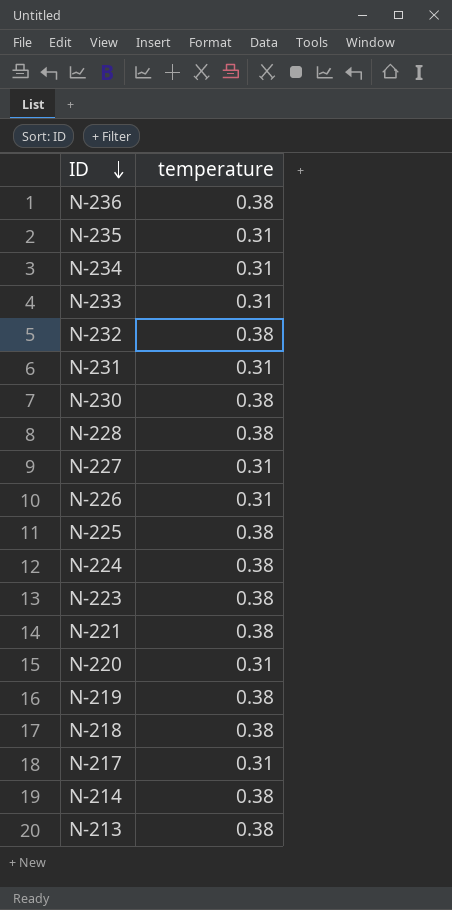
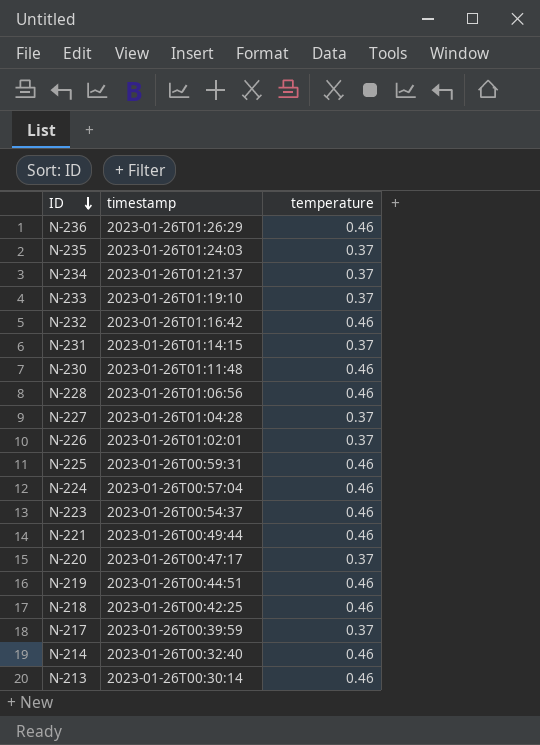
column timestamp | position: none -> 2
N-236 | temperature: 0.38 -> 0.46
N-235 | temperature: 0.31 -> 0.37
N-234 | temperature: 0.31 -> 0.37
N-233 | temperature: 0.31 -> 0.37
N-232 | temperature: 0.38 -> 0.46
N-231 | temperature: 0.31 -> 0.37
N-230 | temperature: 0.38 -> 0.46
N-228 | temperature: 0.38 -> 0.46
N-227 | temperature: 0.31 -> 0.37
N-226 | temperature: 0.31 -> 0.37
N-225 | temperature: 0.38 -> 0.46
N-224 | temperature: 0.38 -> 0.46
N-223 | temperature: 0.38 -> 0.46
N-221 | temperature: 0.38 -> 0.46
N-220 | temperature: 0.31 -> 0.37
N-219 | temperature: 0.38 -> 0.46
N-218 | temperature: 0.38 -> 0.46
N-217 | temperature: 0.31 -> 0.37
N-214 | temperature: 0.38 -> 0.46
N-213 | temperature: 0.38 -> 0.46

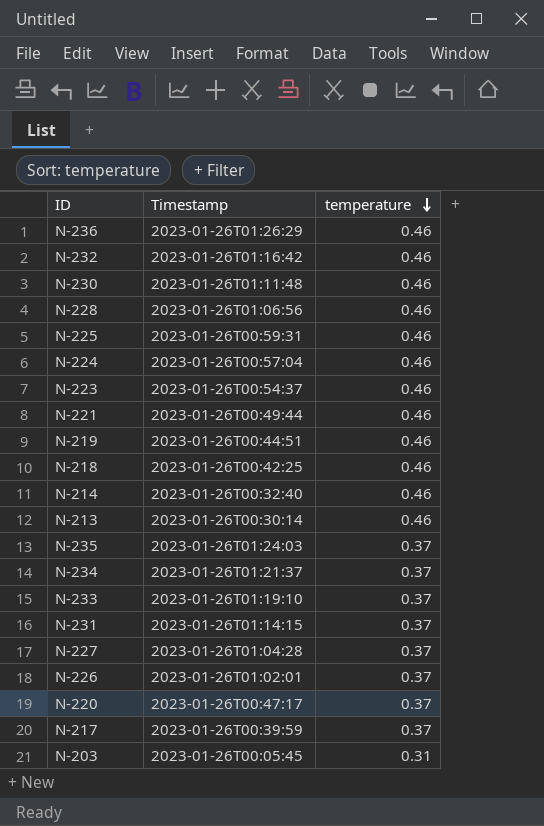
row order: ID descending -> temperature descending
column name: timestamp -> Timestamp
row N-203: none -> 2023-01-26T00:05:45 | 0.31

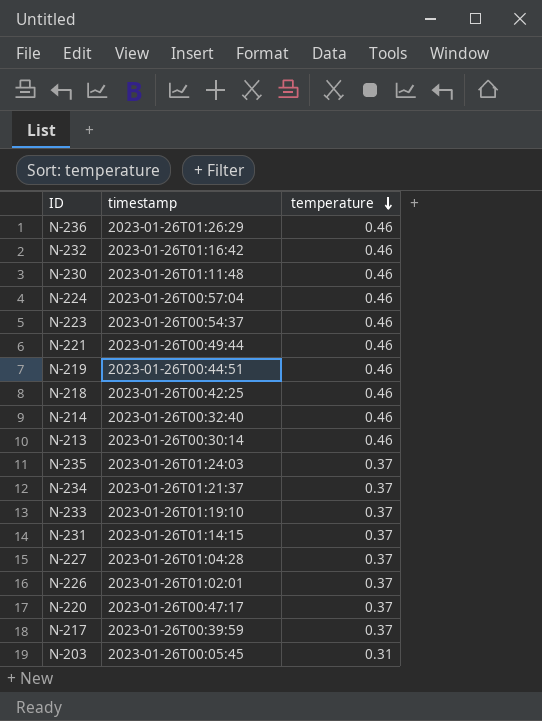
column name: Timestamp -> timestamp
row N-228: 2023-01-26T01:06:56 | 0.46 -> none
row N-225: 2023-01-26T00:59:31 | 0.46 -> none

